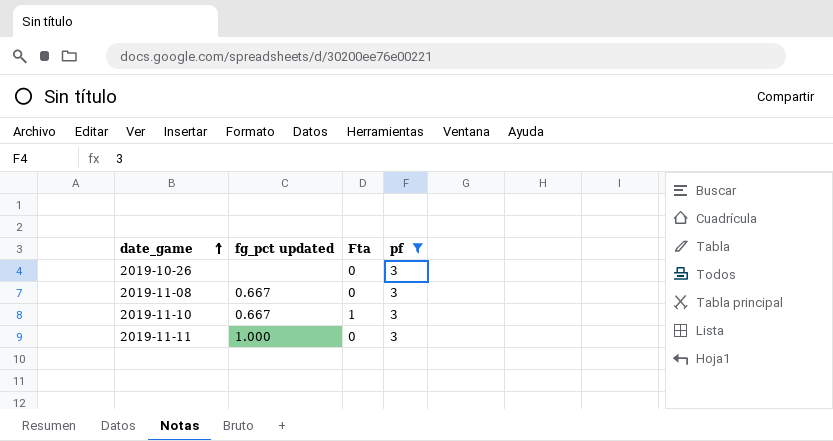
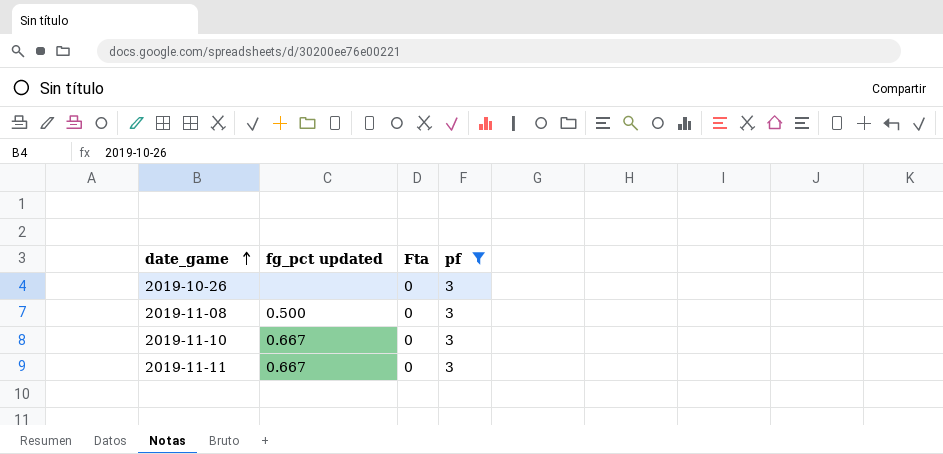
2019-11-08 | fg_pct updated: 0.667 -> 0.500
2019-11-10 | Fta: 1 -> 0
2019-11-11 | fg_pct updated: 1.000 -> 0.667

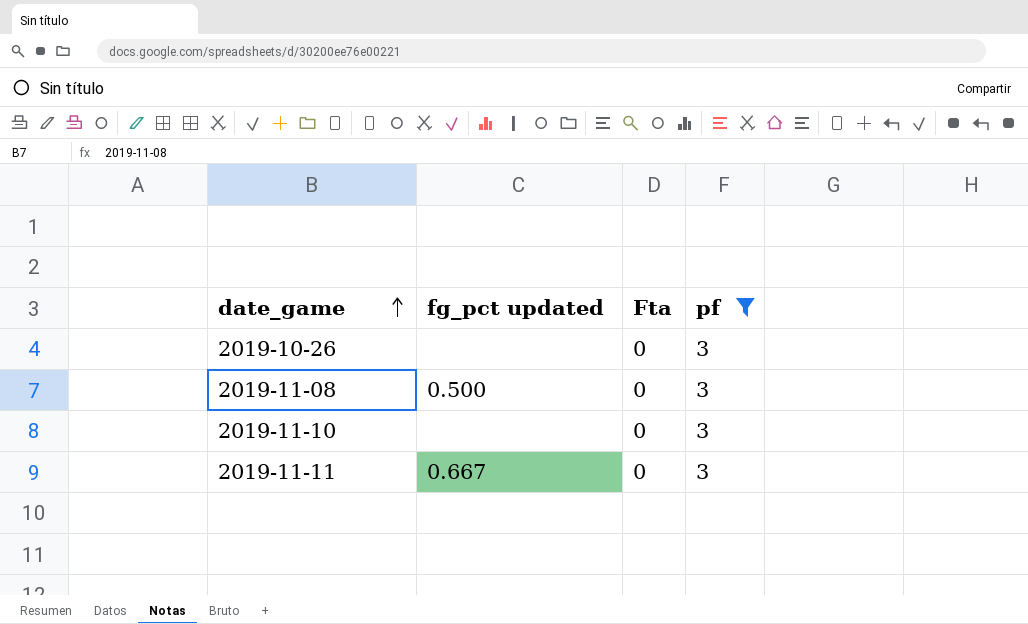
2019-11-10 | fg_pct updated: 0.667 -> none

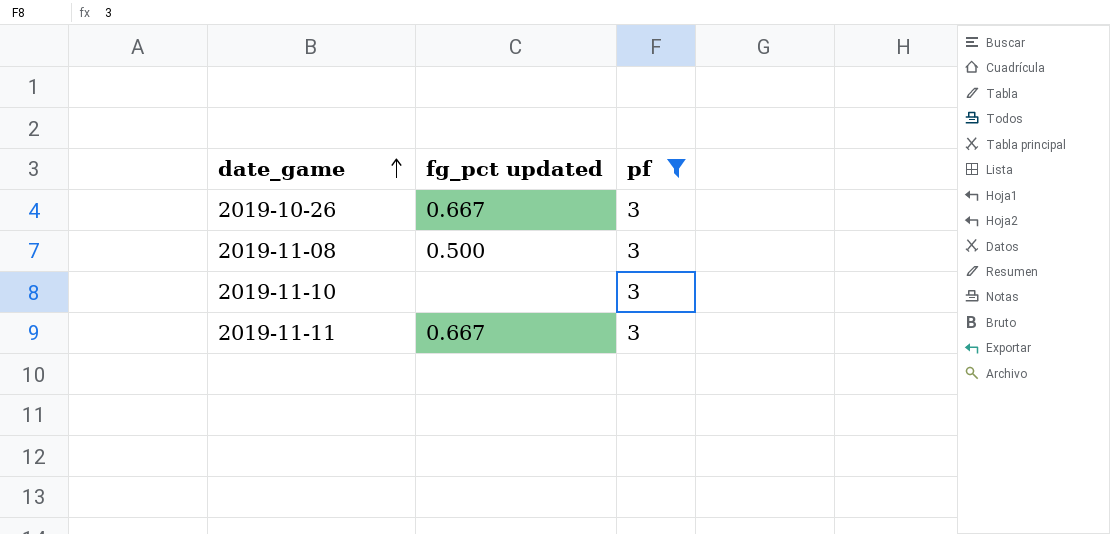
column Fta | position: 3 -> none
2019-10-26 | fg_pct updated: none -> 0.667

